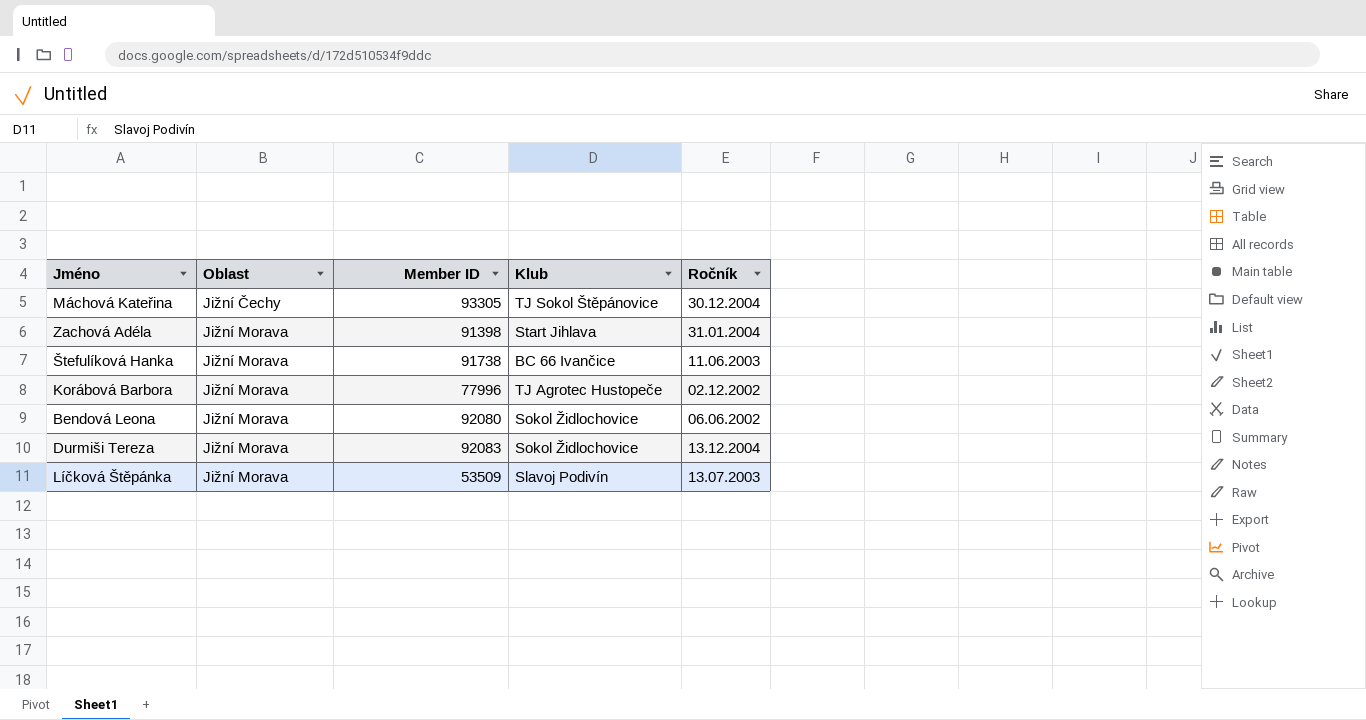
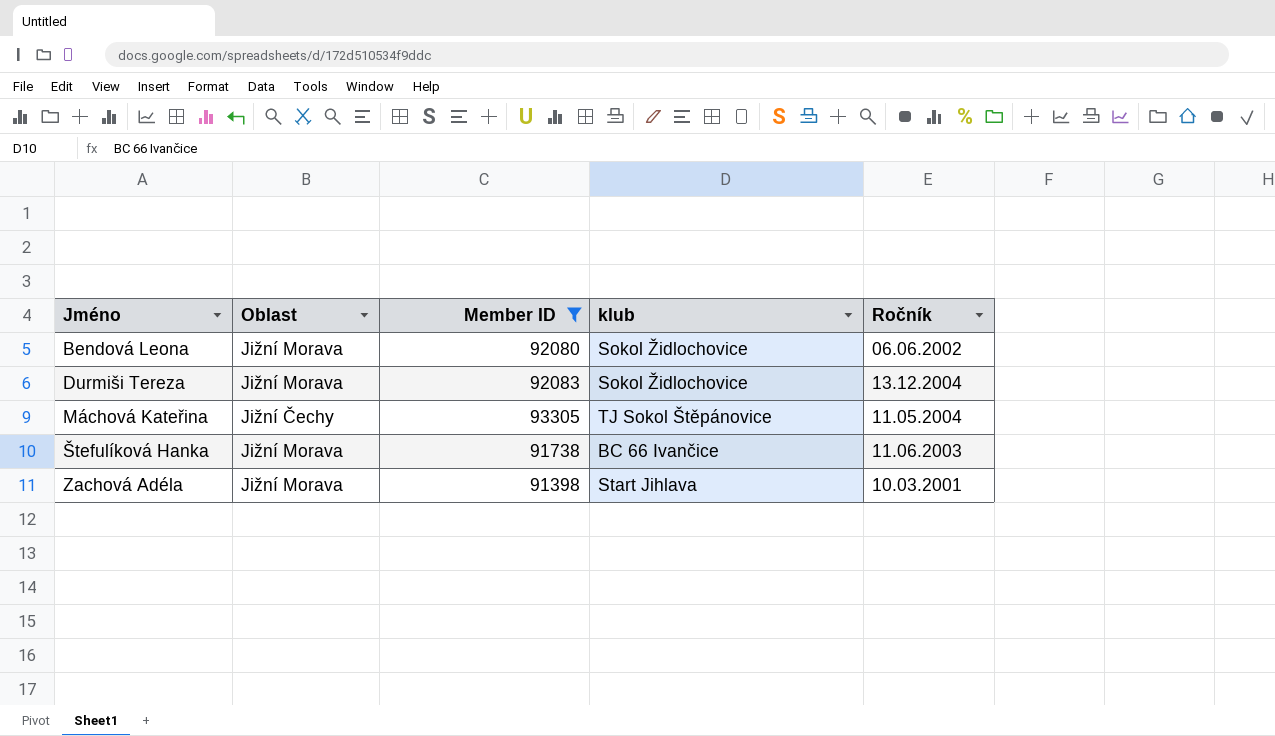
filter: none -> Member ID >= 91398
row order: Oblast ascending -> Jméno ascending
column name: Klub -> klub
Máchová Kateřina | Ročník: 30.12.2004 -> 11.05.2004
Zachová Adéla | Ročník: 31.01.2004 -> 10.03.2001

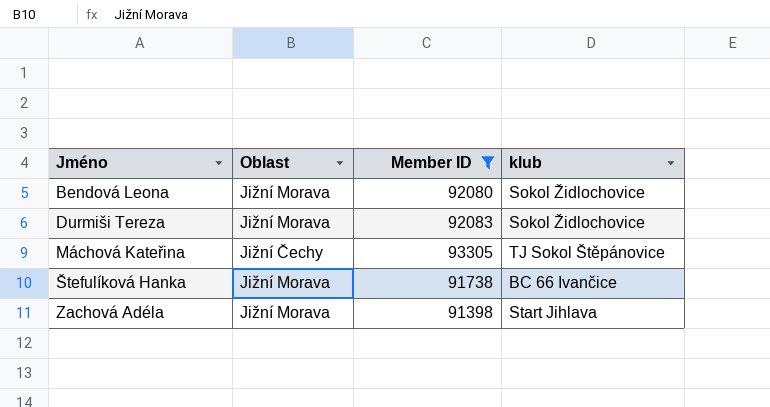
column Ročník | position: 5 -> none

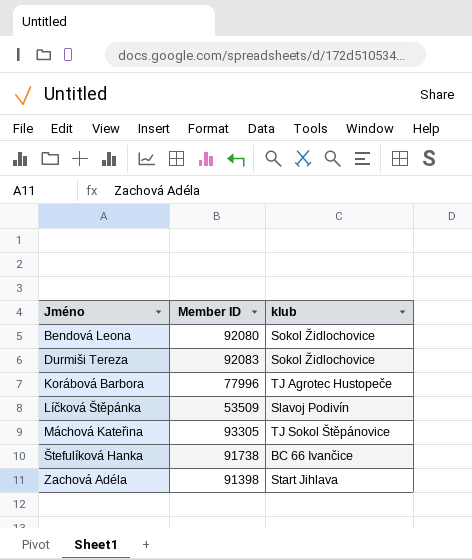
filter: Member ID >= 91398 -> none
column Oblast | position: 2 -> none

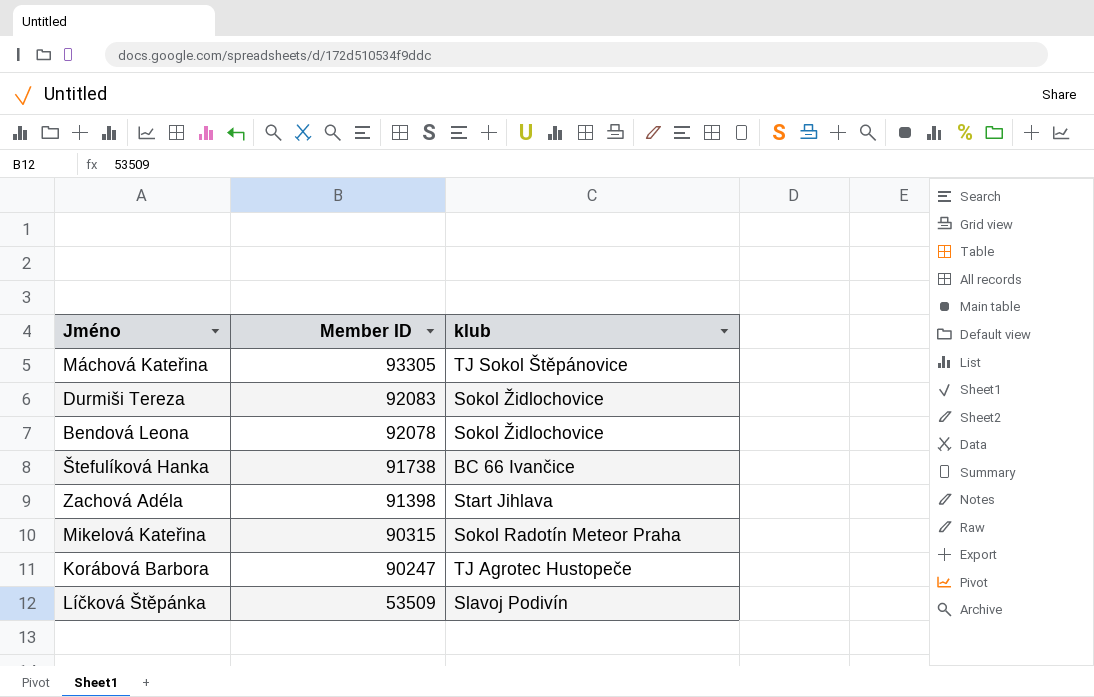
row order: Jméno ascending -> Member ID descending
Bendová Leona | Member ID: 92080 -> 92078
row Mikelová Kateřina: none -> 90315 | Sokol Radotín Meteor Praha
Korábová Barbora | Member ID: 77996 -> 90247

